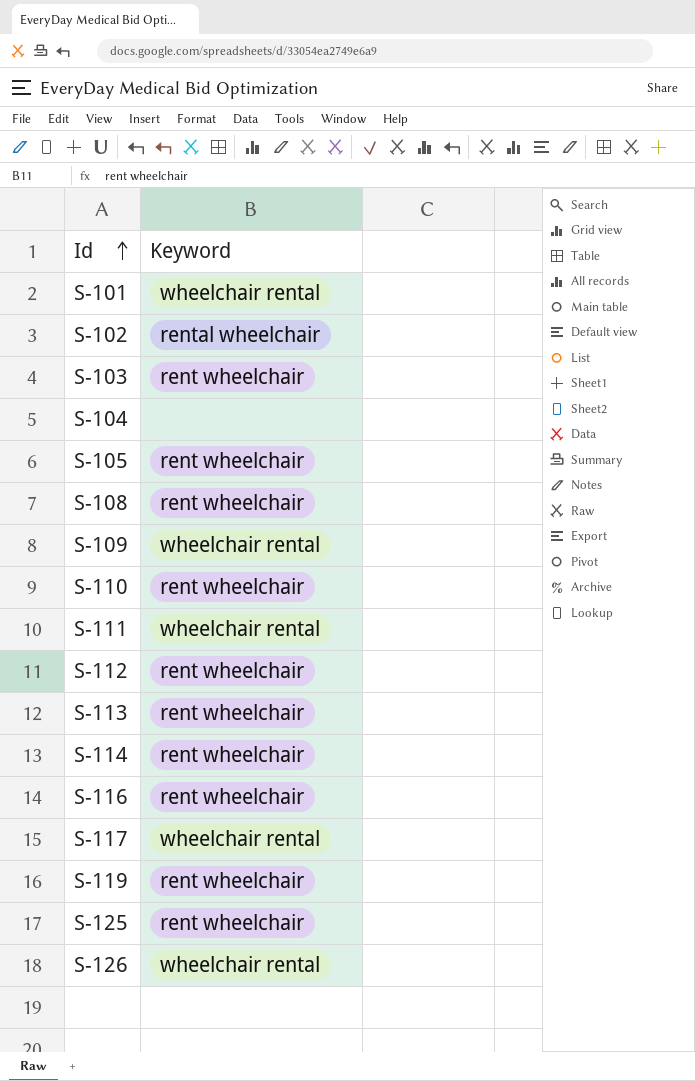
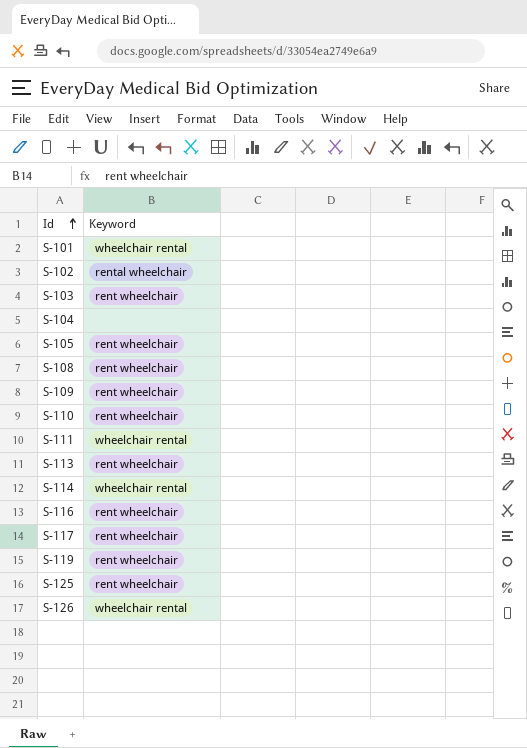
row S-112: rent wheelchair -> none
S-109 | Keyword: wheelchair rental -> rent wheelchair
S-114 | Keyword: rent wheelchair -> wheelchair rental
S-117 | Keyword: wheelchair rental -> rent wheelchair

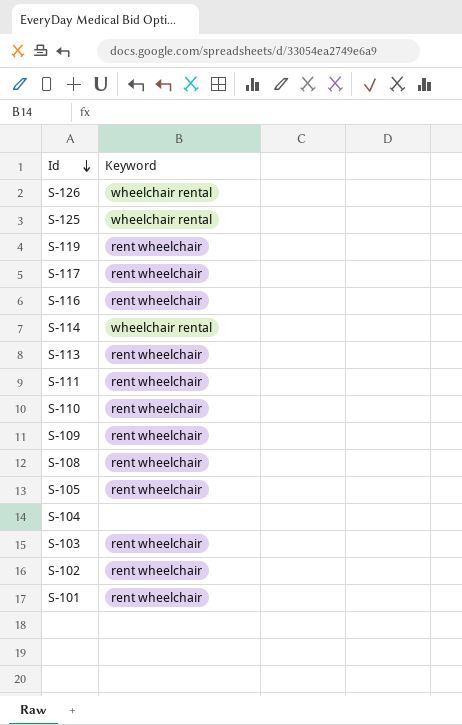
row order: Id ascending -> Id descending
S-125 | Keyword: rent wheelchair -> wheelchair rental
S-111 | Keyword: wheelchair rental -> rent wheelchair
S-102 | Keyword: rental wheelchair -> rent wheelchair
S-101 | Keyword: wheelchair rental -> rent wheelchair

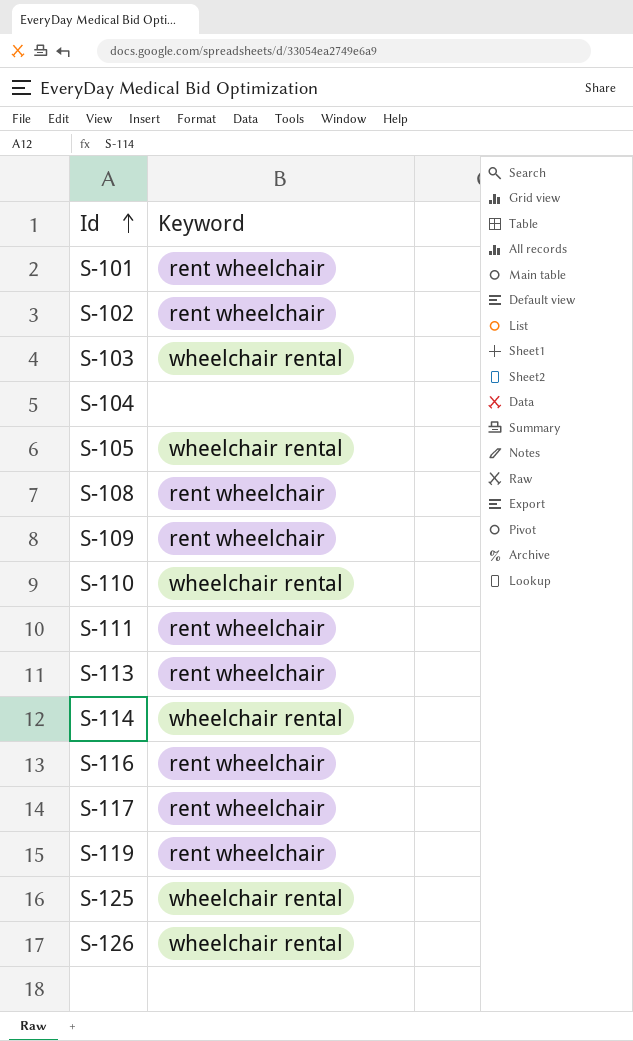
row order: Id descending -> Id ascending
S-103 | Keyword: rent wheelchair -> wheelchair rental
S-105 | Keyword: rent wheelchair -> wheelchair rental
S-110 | Keyword: rent wheelchair -> wheelchair rental

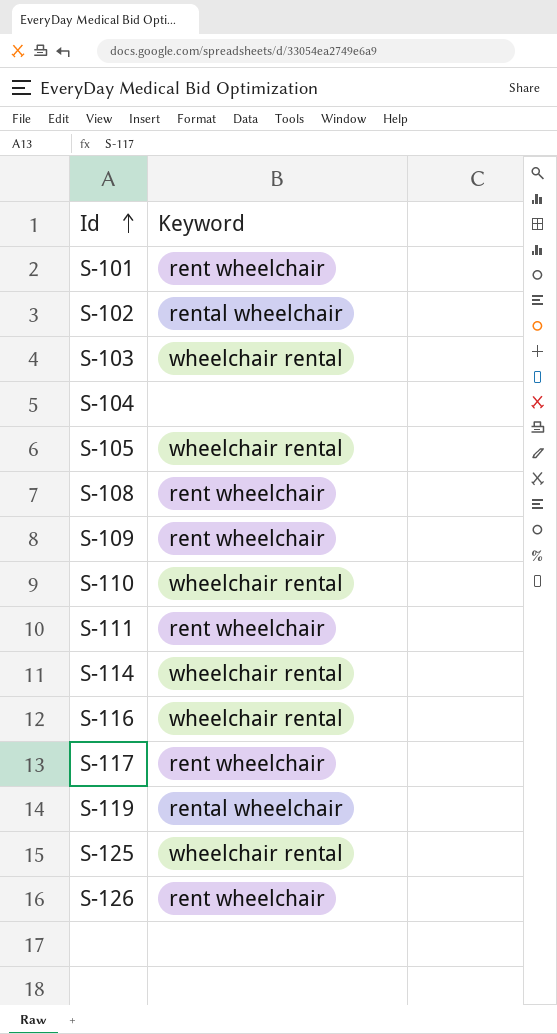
row S-113: rent wheelchair -> none
S-102 | Keyword: rent wheelchair -> rental wheelchair
S-116 | Keyword: rent wheelchair -> wheelchair rental
S-119 | Keyword: rent wheelchair -> rental wheelchair
S-126 | Keyword: wheelchair rental -> rent wheelchair

